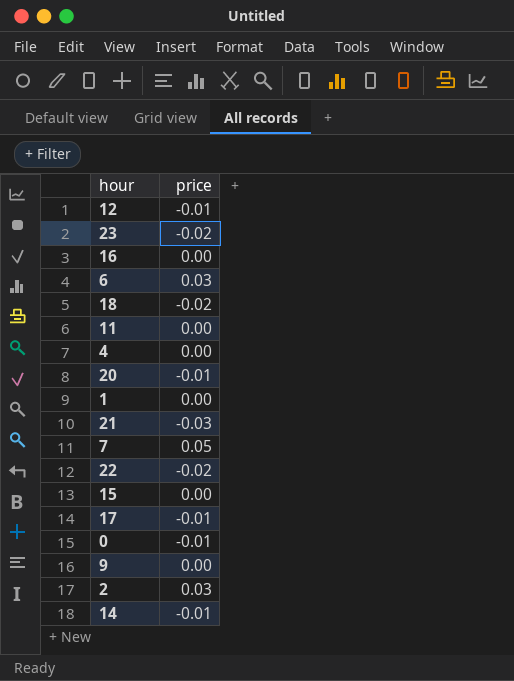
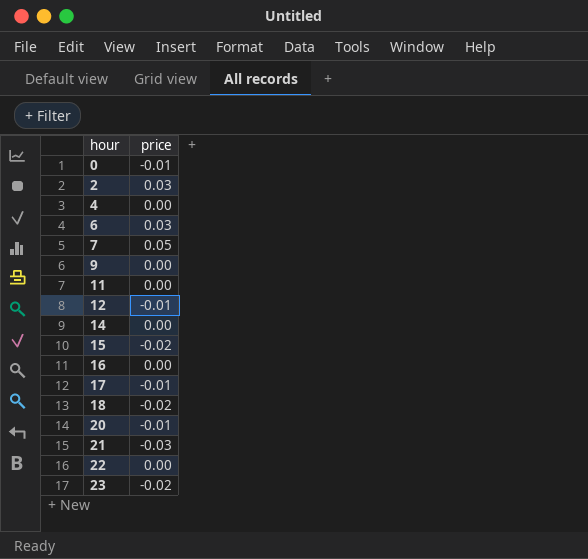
row order: none -> hour ascending
row 1: 0.00 -> none
14 | price: -0.01 -> 0.00
15 | price: 0.00 -> -0.02
22 | price: -0.02 -> 0.00

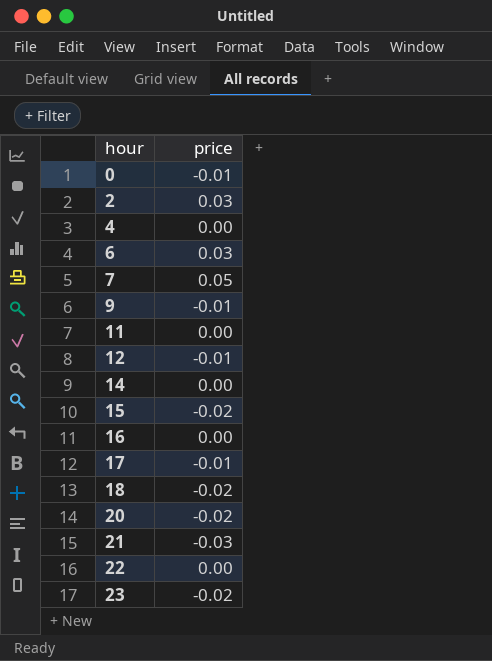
9 | price: 0.00 -> -0.01
20 | price: -0.01 -> -0.02

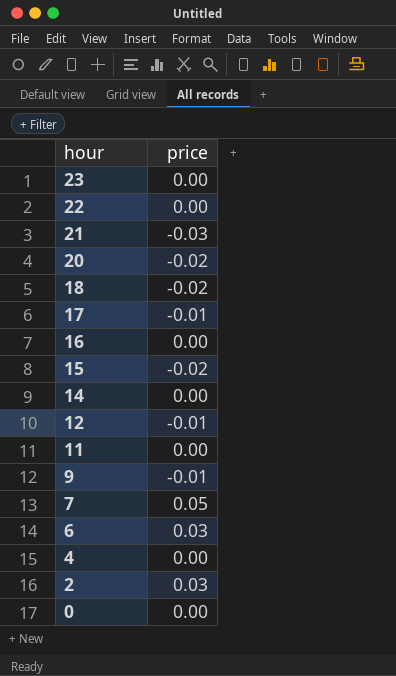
row order: hour ascending -> hour descending
23 | price: -0.02 -> 0.00
0 | price: -0.01 -> 0.00

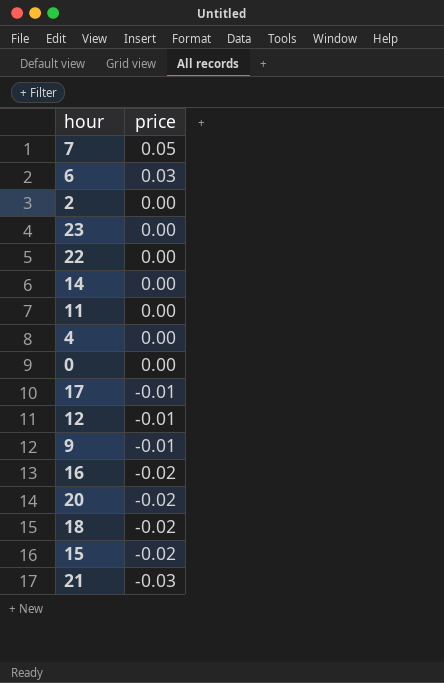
row order: hour descending -> price descending
2 | price: 0.03 -> 0.00
16 | price: 0.00 -> -0.02

